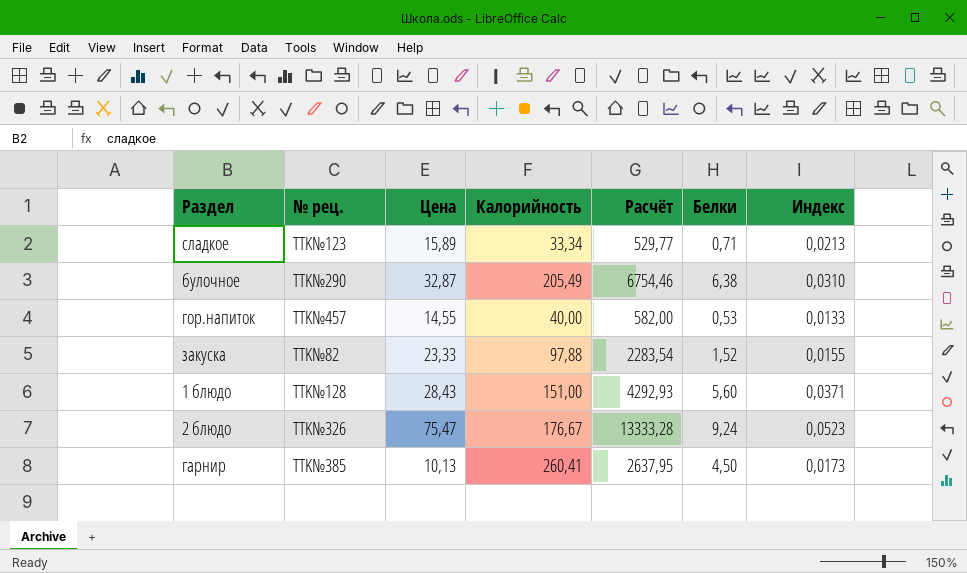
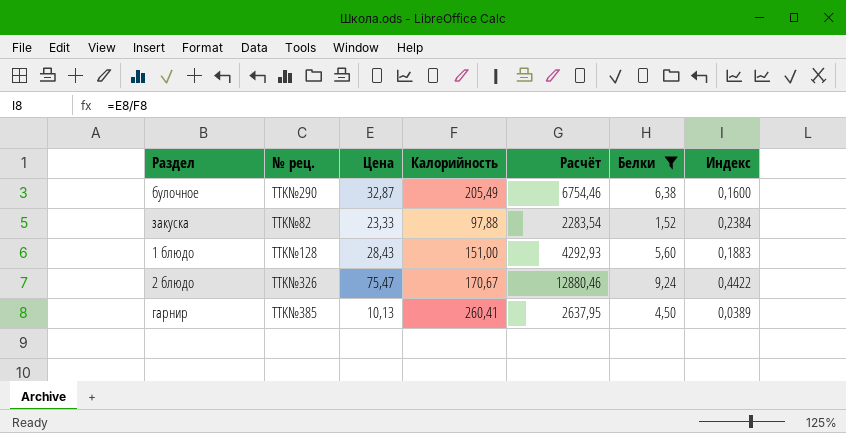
filter: none -> Белки >= 1,52
column Индекс | formula: [Белки] / [Калорийность] -> [Цена] / [Калорийность]
2 блюдо | Калорийность: 176,67 -> 170,67
2 блюдо | Расчёт: 13333,28 -> 12880,46

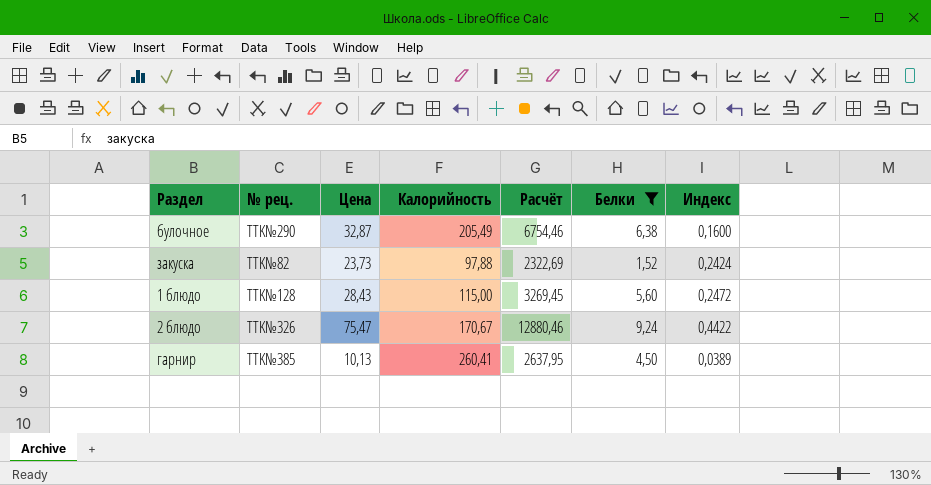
закуска | Цена: 23,33 -> 23,73
закуска | Расчёт: 2283,54 -> 2322,69
закуска | Индекс: 0,2384 -> 0,2424
1 блюдо | Калорийность: 151,00 -> 115,00
1 блюдо | Расчёт: 4292,93 -> 3269,45
1 блюдо | Индекс: 0,1883 -> 0,2472

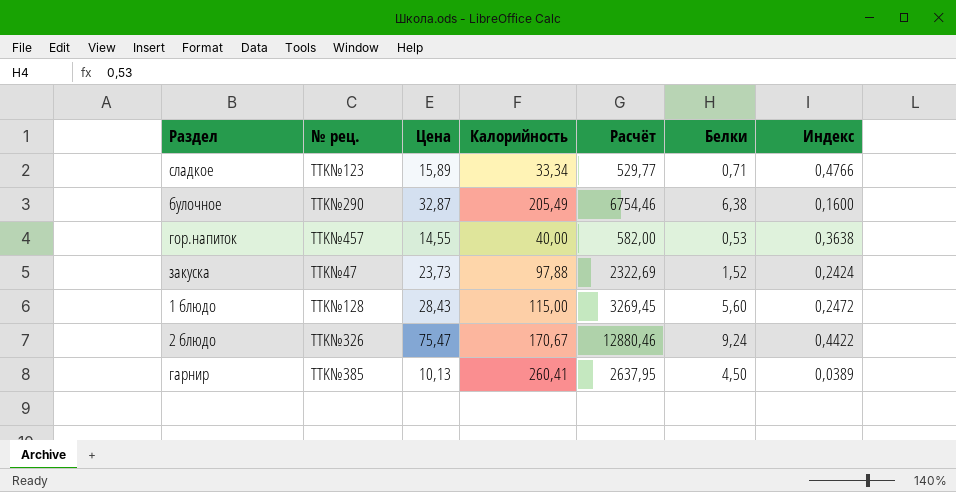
filter: Белки >= 1,52 -> none
закуска | № рец.: TTK№82 -> TTK№47

